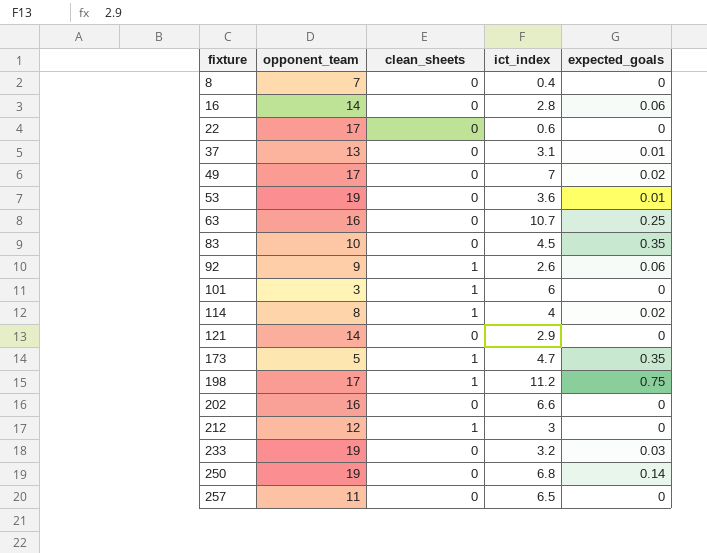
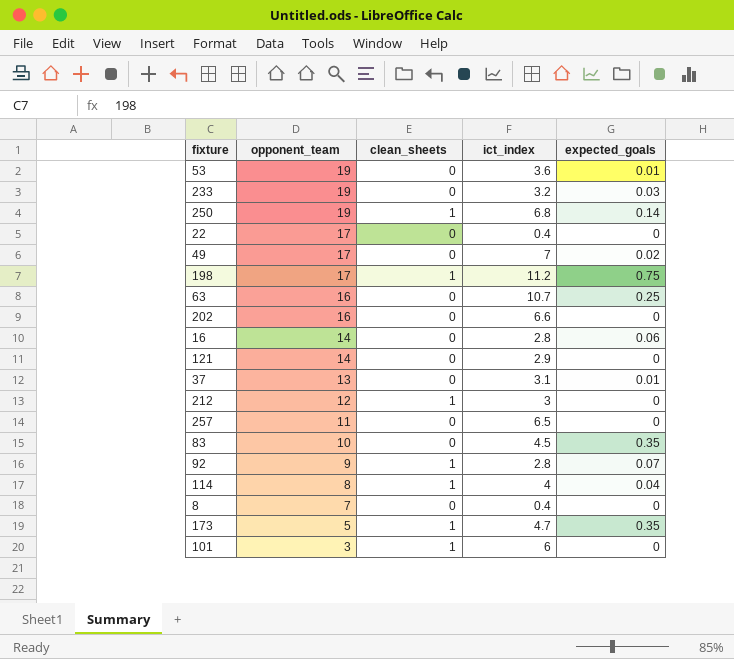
row order: fixture ascending -> opponent_team descending
250 | clean_sheets: 0 -> 1
22 | ict_index: 0.6 -> 0.4
92 | ict_index: 2.6 -> 2.8
92 | expected_goals: 0.06 -> 0.07
114 | expected_goals: 0.02 -> 0.04

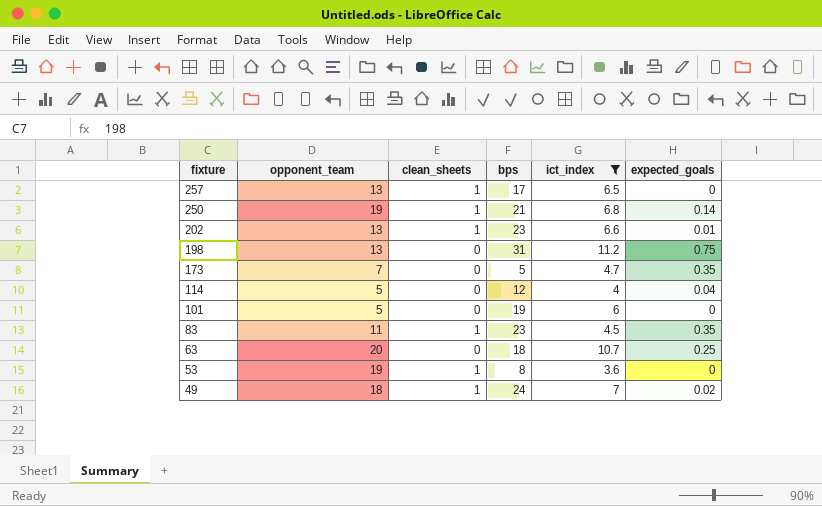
filter: none -> ict_index >= 3.6
row order: opponent_team descending -> fixture descending
column bps | position: none -> 4
257 | opponent_team: 11 -> 13
257 | clean_sheets: 0 -> 1
202 | opponent_team: 16 -> 13
202 | clean_sheets: 0 -> 1
202 | expected_goals: 0 -> 0.01
198 | opponent_team: 17 -> 13
198 | clean_sheets: 1 -> 0
173 | opponent_team: 5 -> 7
173 | clean_sheets: 1 -> 0
114 | opponent_team: 8 -> 5
114 | clean_sheets: 1 -> 0
101 | opponent_team: 3 -> 5
101 | clean_sheets: 1 -> 0
83 | opponent_team: 10 -> 11
83 | clean_sheets: 0 -> 1
63 | opponent_team: 16 -> 20
53 | clean_sheets: 0 -> 1
53 | expected_goals: 0.01 -> 0
49 | opponent_team: 17 -> 18
49 | clean_sheets: 0 -> 1

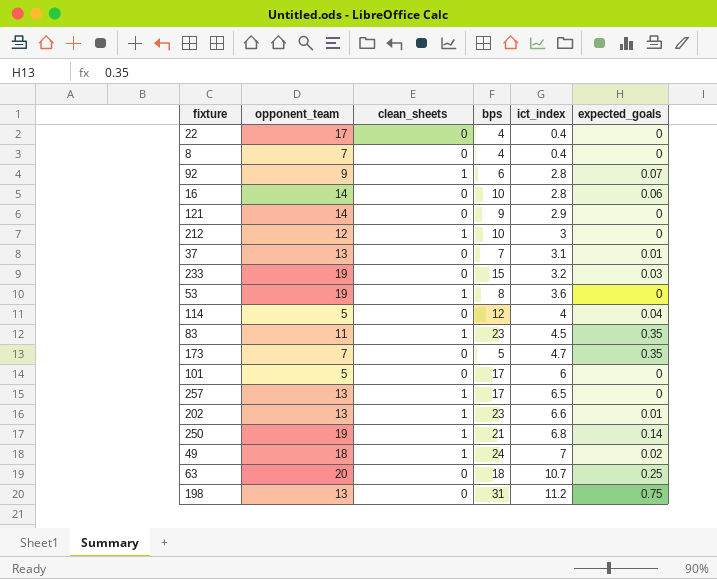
filter: ict_index >= 3.6 -> none
row order: fixture descending -> ict_index ascending
101 | bps: 19 -> 17

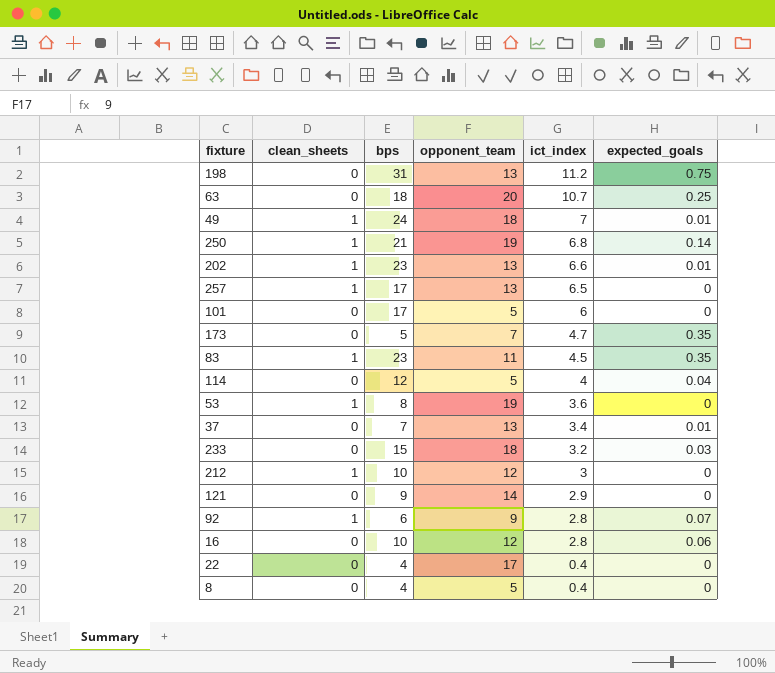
row order: ict_index ascending -> ict_index descending
column opponent_team | position: 2 -> 4
49 | expected_goals: 0.02 -> 0.01
37 | ict_index: 3.1 -> 3.4
233 | opponent_team: 19 -> 18
16 | opponent_team: 14 -> 12
8 | opponent_team: 7 -> 5

